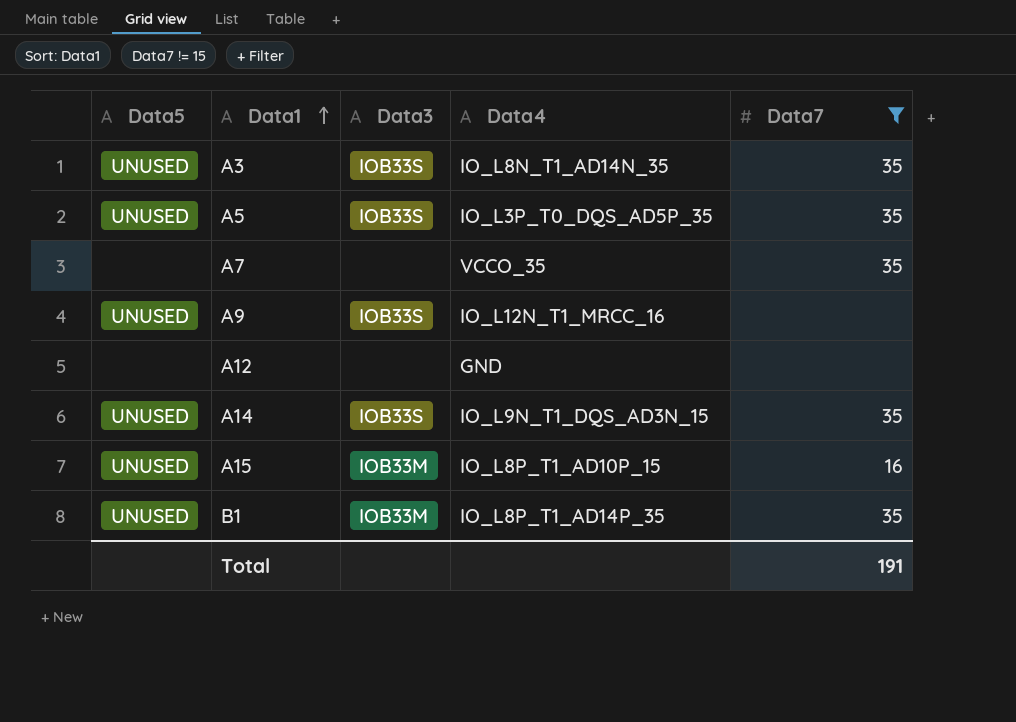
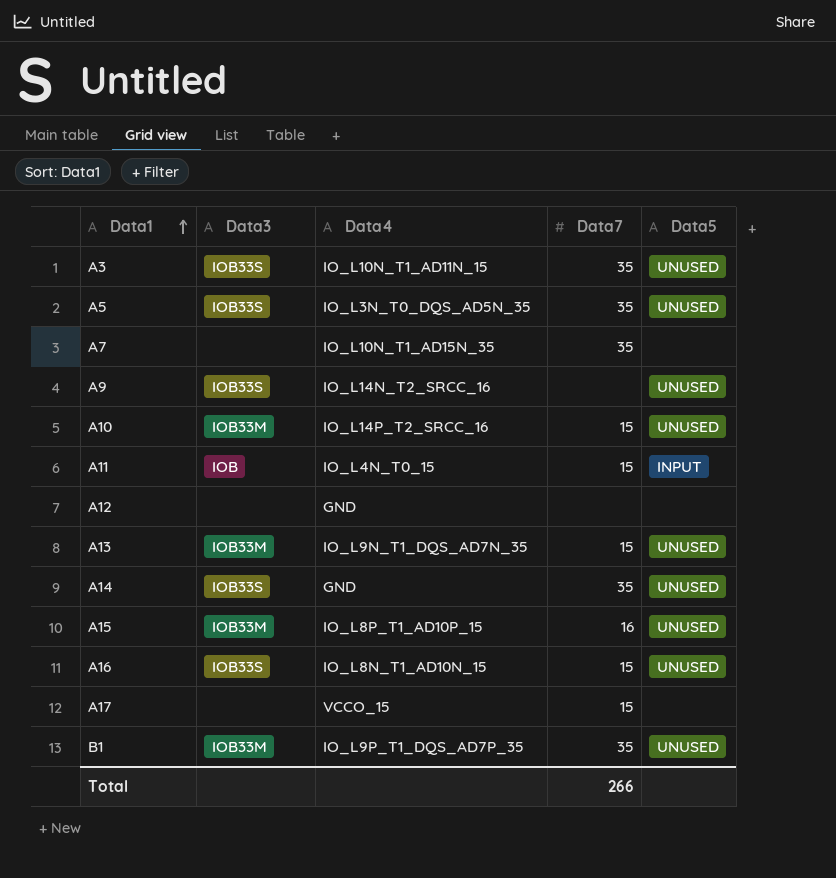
filter: Data7 != 15 -> none
column Data5 | position: 1 -> 5
A3 | Data4: IO_L8N_T1_AD14N_35 -> IO_L10N_T1_AD11N_15
A5 | Data4: IO_L3P_T0_DQS_AD5P_35 -> IO_L3N_T0_DQS_AD5N_35
A7 | Data4: VCCO_35 -> IO_L10N_T1_AD15N_35
A9 | Data4: IO_L12N_T1_MRCC_16 -> IO_L14N_T2_SRCC_16
A14 | Data4: IO_L9N_T1_DQS_AD3N_15 -> GND
B1 | Data4: IO_L8P_T1_AD14P_35 -> IO_L9P_T1_DQS_AD7P_35
Total | Data7: 191 -> 266

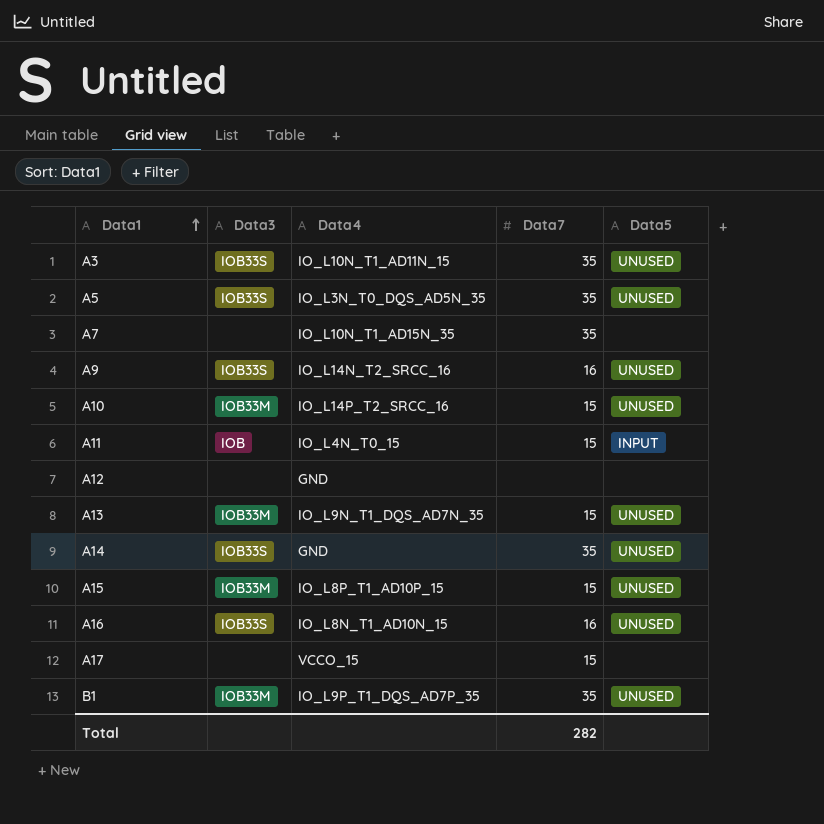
A9 | Data7: none -> 16
A15 | Data7: 16 -> 15
A16 | Data7: 15 -> 16
Total | Data7: 266 -> 282

